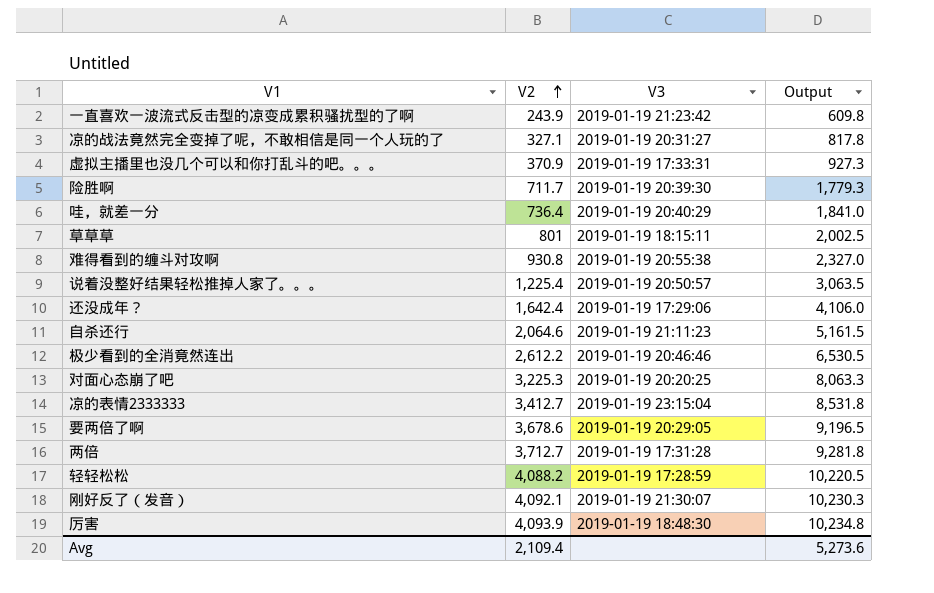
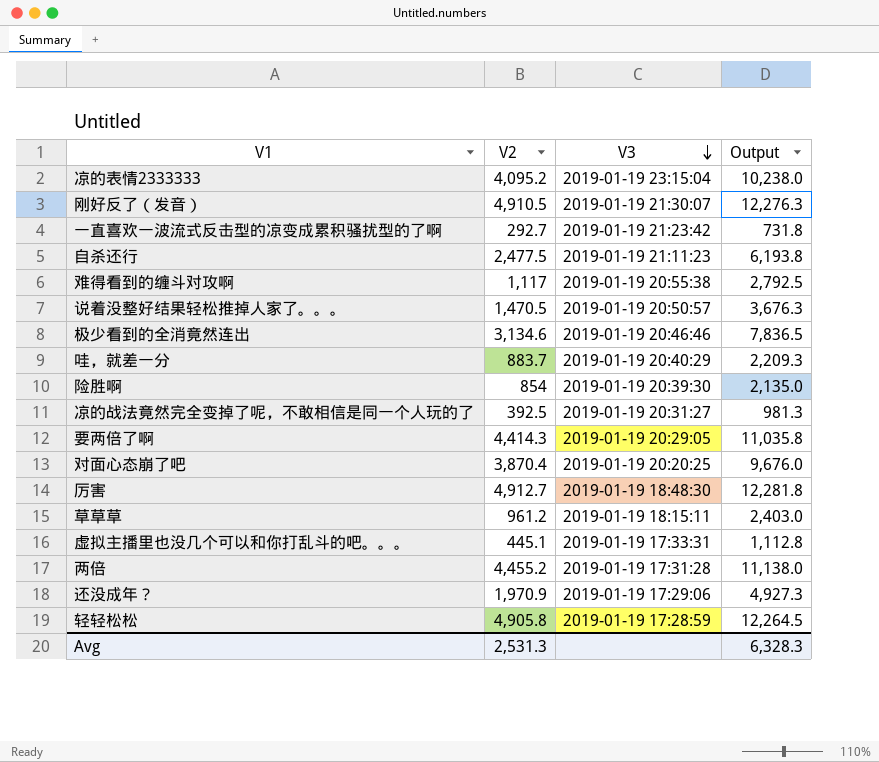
row order: V2 ascending -> V3 descending
凉的表情2333333 | V2: 3,412.7 -> 4,095.2
凉的表情2333333 | Output: 8,531.8 -> 10,238.0
刚好反了（发音） | V2: 4,092.1 -> 4,910.5
刚好反了（发音） | Output: 10,230.3 -> 12,276.3
一直喜欢一波流式反击型的凉变成累积骚扰型的了啊 | V2: 243.9 -> 292.7
一直喜欢一波流式反击型的凉变成累积骚扰型的了啊 | Output: 609.8 -> 731.8
自杀还行 | V2: 2,064.6 -> 2,477.5
自杀还行 | Output: 5,161.5 -> 6,193.8
难得看到的缠斗对攻啊 | V2: 930.8 -> 1,117
难得看到的缠斗对攻啊 | Output: 2,327.0 -> 2,792.5
说着没整好结果轻松推掉人家了。。。 | V2: 1,225.4 -> 1,470.5
说着没整好结果轻松推掉人家了。。。 | Output: 3,063.5 -> 3,676.3
极少看到的全消竟然连出 | V2: 2,612.2 -> 3,134.6
极少看到的全消竟然连出 | Output: 6,530.5 -> 7,836.5
哇，就差一分 | V2: 736.4 -> 883.7
哇，就差一分 | Output: 1,841.0 -> 2,209.3
险胜啊 | V2: 711.7 -> 854
险胜啊 | Output: 1,779.3 -> 2,135.0
凉的战法竟然完全变掉了呢，不敢相信是同一个人玩的了 | V2: 327.1 -> 392.5
凉的战法竟然完全变掉了呢，不敢相信是同一个人玩的了 | Output: 817.8 -> 981.3
要两倍了啊 | V2: 3,678.6 -> 4,414.3
要两倍了啊 | Output: 9,196.5 -> 11,035.8
对面心态崩了吧 | V2: 3,225.3 -> 3,870.4
对面心态崩了吧 | Output: 8,063.3 -> 9,676.0
厉害 | V2: 4,093.9 -> 4,912.7
厉害 | Output: 10,234.8 -> 12,281.8
草草草 | V2: 801 -> 961.2
草草草 | Output: 2,002.5 -> 2,403.0
虚拟主播里也没几个可以和你打乱斗的吧。。。 | V2: 370.9 -> 445.1
虚拟主播里也没几个可以和你打乱斗的吧。。。 | Output: 927.3 -> 1,112.8
两倍 | V2: 3,712.7 -> 4,455.2
两倍 | Output: 9,281.8 -> 11,138.0
还没成年？ | V2: 1,642.4 -> 1,970.9
还没成年？ | Output: 4,106.0 -> 4,927.3
轻轻松松 | V2: 4,088.2 -> 4,905.8
轻轻松松 | Output: 10,220.5 -> 12,264.5
Avg | V2: 2,109.4 -> 2,531.3
Avg | Output: 5,273.6 -> 6,328.3

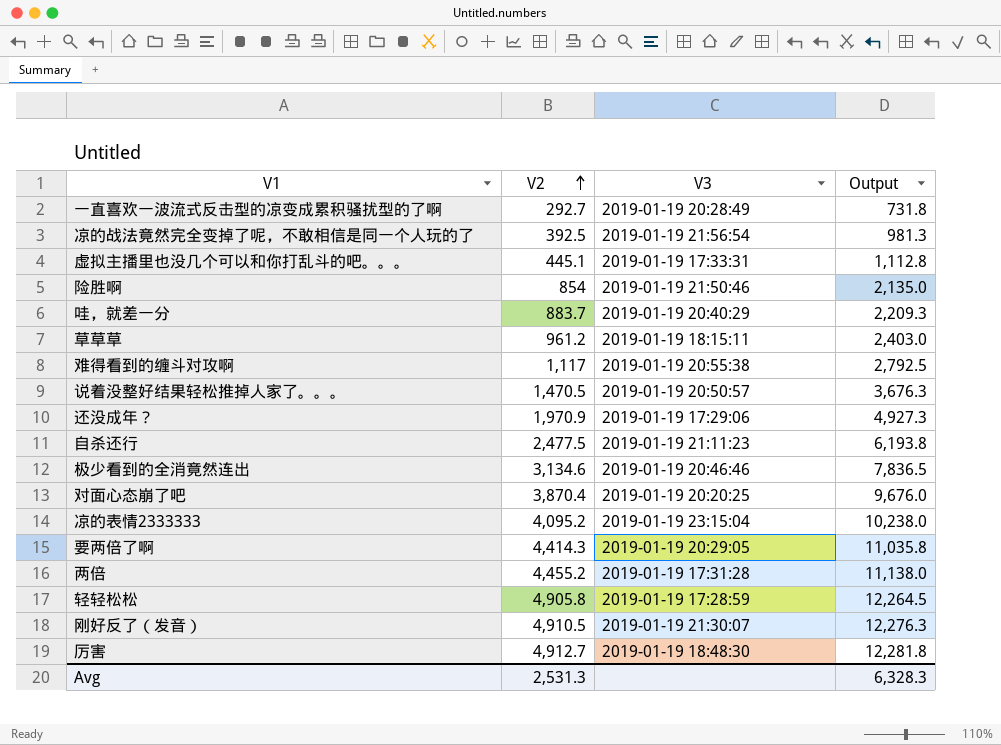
row order: V3 descending -> V2 ascending
一直喜欢一波流式反击型的凉变成累积骚扰型的了啊 | V3: 2019-01-19 21:23:42 -> 2019-01-19 20:28:49
凉的战法竟然完全变掉了呢，不敢相信是同一个人玩的了 | V3: 2019-01-19 20:31:27 -> 2019-01-19 21:56:54
险胜啊 | V3: 2019-01-19 20:39:30 -> 2019-01-19 21:50:46

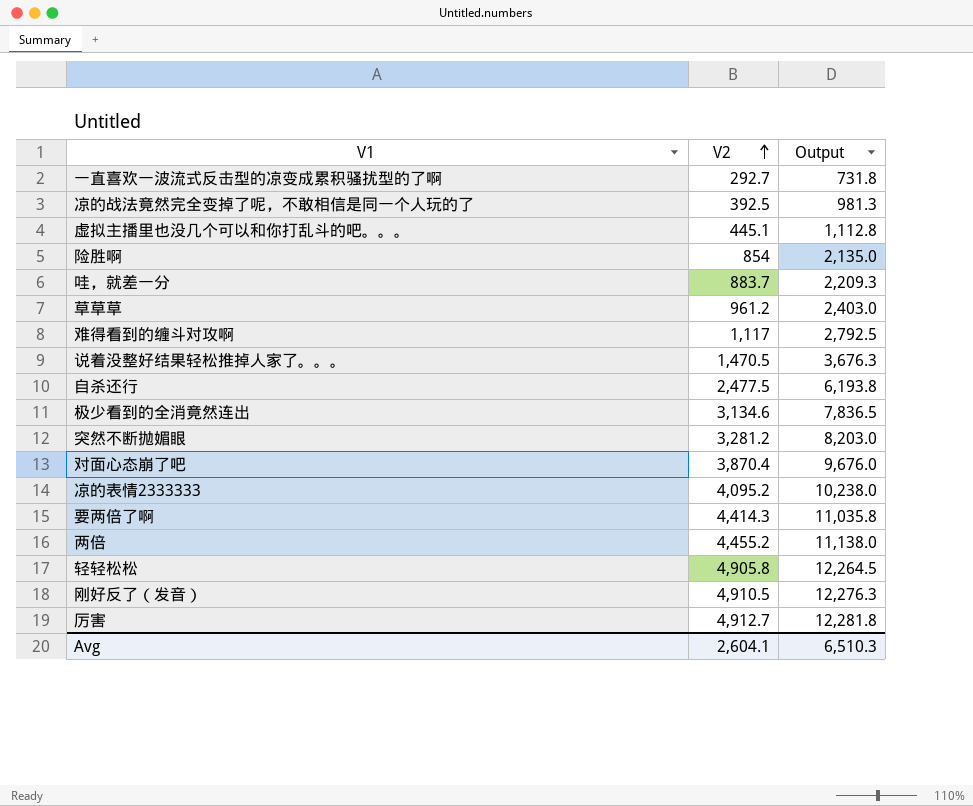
column V3 | position: 3 -> none
row 还没成年？: 1,970.9 | 2019-01-19 17:29:06 | 4,927.3 -> none
row 突然不断抛媚眼: none -> 3,281.2 | 8,203.0
Avg | V2: 2,531.3 -> 2,604.1
Avg | Output: 6,328.3 -> 6,510.3

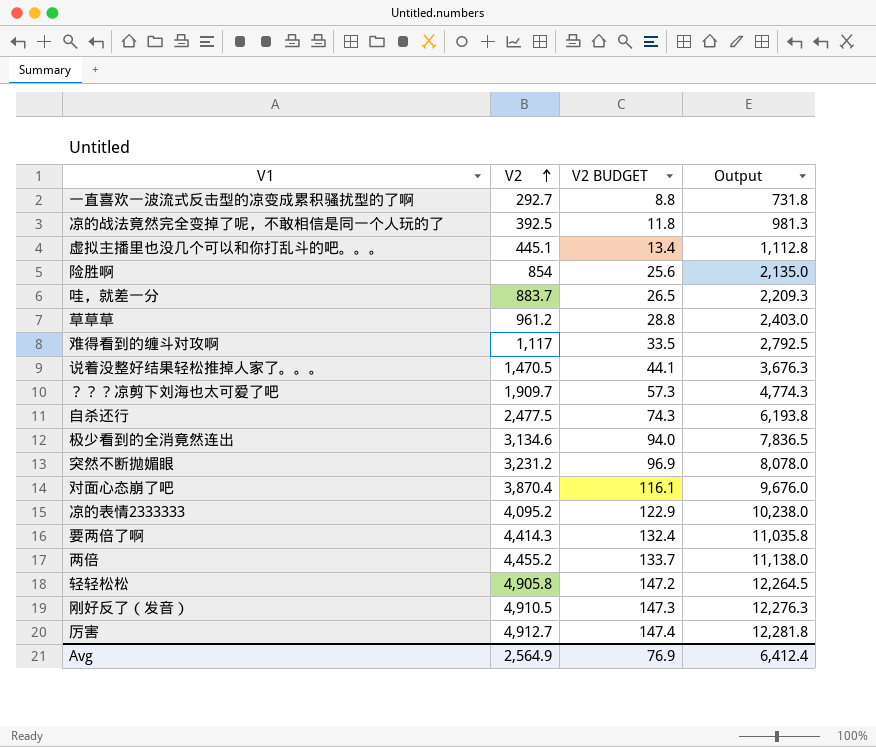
column V2 BUDGET | formula: none -> [V2] * 0.03
row ？？？凉剪下刘海也太可爱了吧: none -> 1,909.7 | 57.3 | 4,774.3
突然不断抛媚眼 | V2: 3,281.2 -> 3,231.2
突然不断抛媚眼 | Output: 8,203.0 -> 8,078.0
Avg | V2: 2,604.1 -> 2,564.9
Avg | Output: 6,510.3 -> 6,412.4

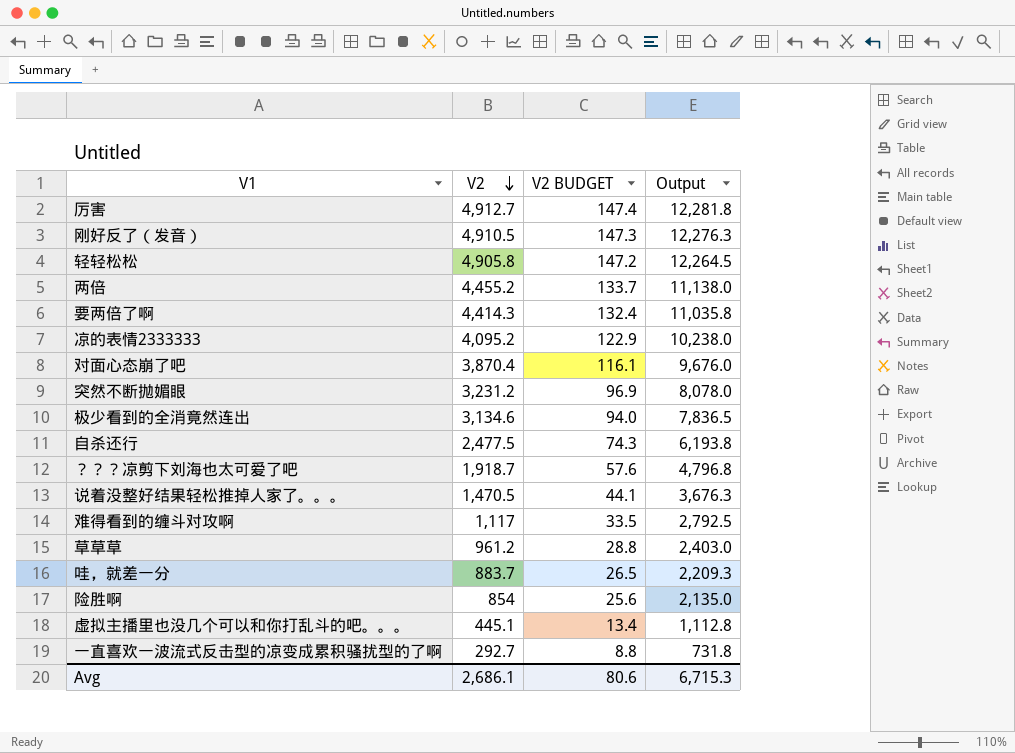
row order: V2 ascending -> V2 descending
row 凉的战法竟然完全变掉了呢，不敢相信是同一个人玩的了: 392.5 | 11.8 | 981.3 -> none
？？？凉剪下刘海也太可爱了吧 | V2: 1,909.7 -> 1,918.7
？？？凉剪下刘海也太可爱了吧 | V2 BUDGET: 57.3 -> 57.6
？？？凉剪下刘海也太可爱了吧 | Output: 4,774.3 -> 4,796.8
Avg | V2: 2,564.9 -> 2,686.1
Avg | V2 BUDGET: 76.9 -> 80.6
Avg | Output: 6,412.4 -> 6,715.3

